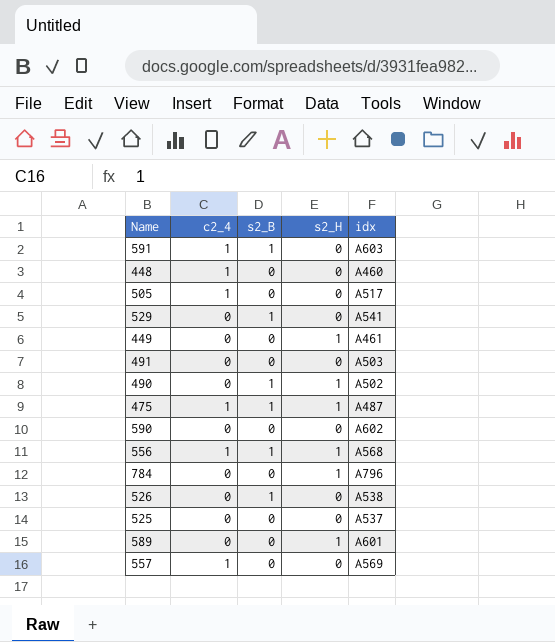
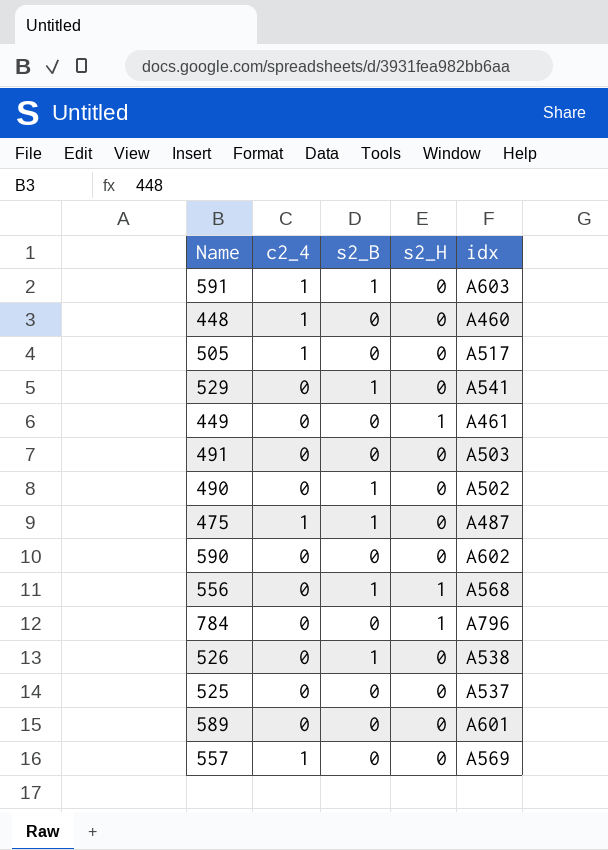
490 | s2_H: 1 -> 0
475 | s2_H: 1 -> 0
556 | c2_4: 1 -> 0
589 | s2_H: 1 -> 0

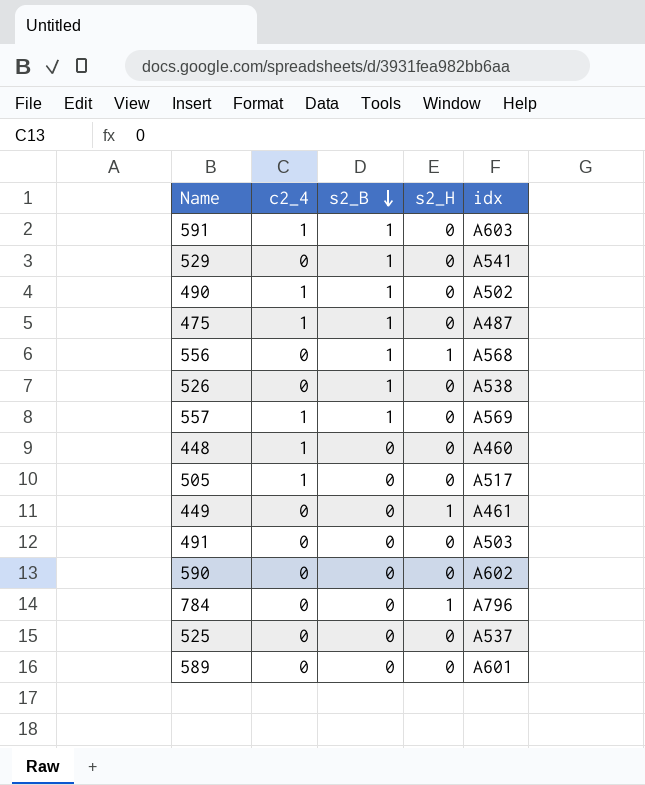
row order: none -> s2_B descending
490 | c2_4: 0 -> 1
557 | s2_B: 0 -> 1

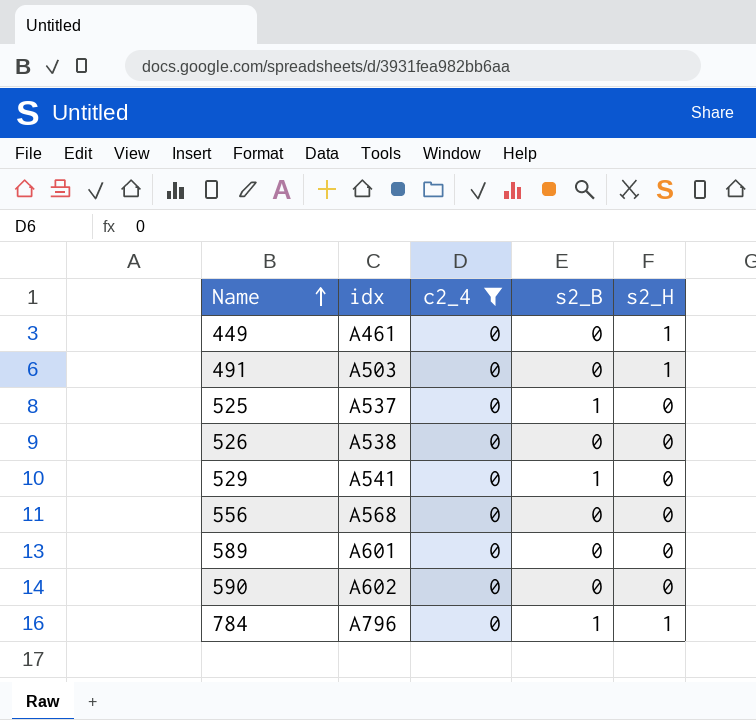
filter: none -> c2_4 = 0
row order: s2_B descending -> Name ascending
column idx | position: 5 -> 2
491 | s2_H: 0 -> 1
525 | s2_B: 0 -> 1
526 | s2_B: 1 -> 0
556 | s2_B: 1 -> 0
556 | s2_H: 1 -> 0
784 | s2_B: 0 -> 1

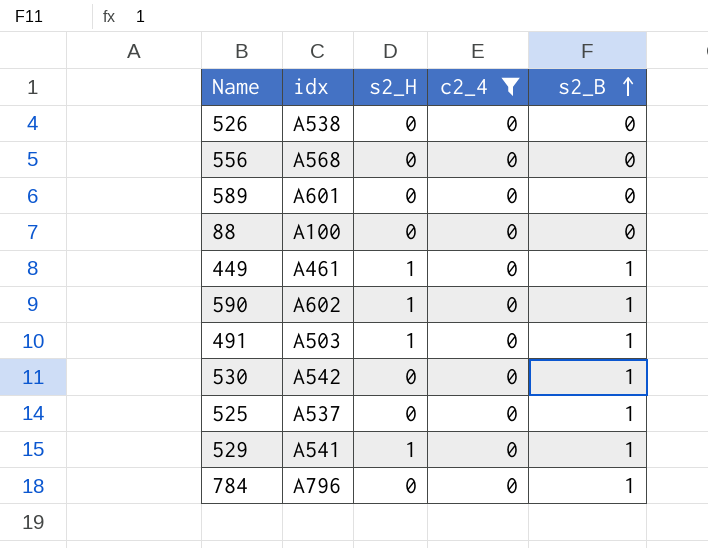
row order: Name ascending -> s2_B ascending
column s2_H | position: 5 -> 3
row 88: none -> A100 | 0 | 0 | 0
449 | s2_B: 0 -> 1
590 | s2_H: 0 -> 1
590 | s2_B: 0 -> 1
491 | s2_B: 0 -> 1
row 530: none -> A542 | 0 | 0 | 1
529 | s2_H: 0 -> 1
784 | s2_H: 1 -> 0

